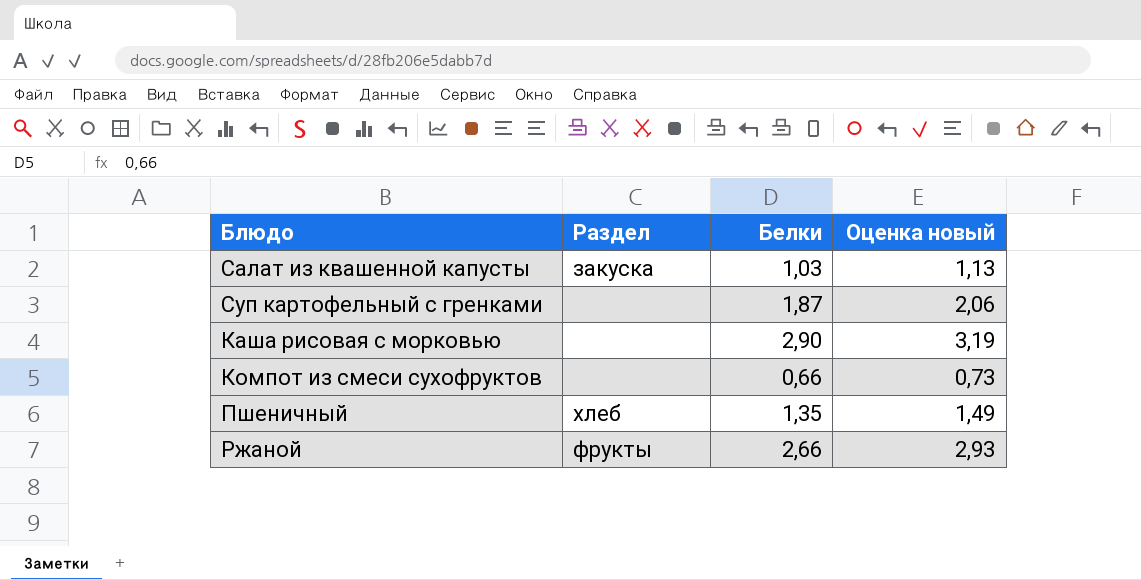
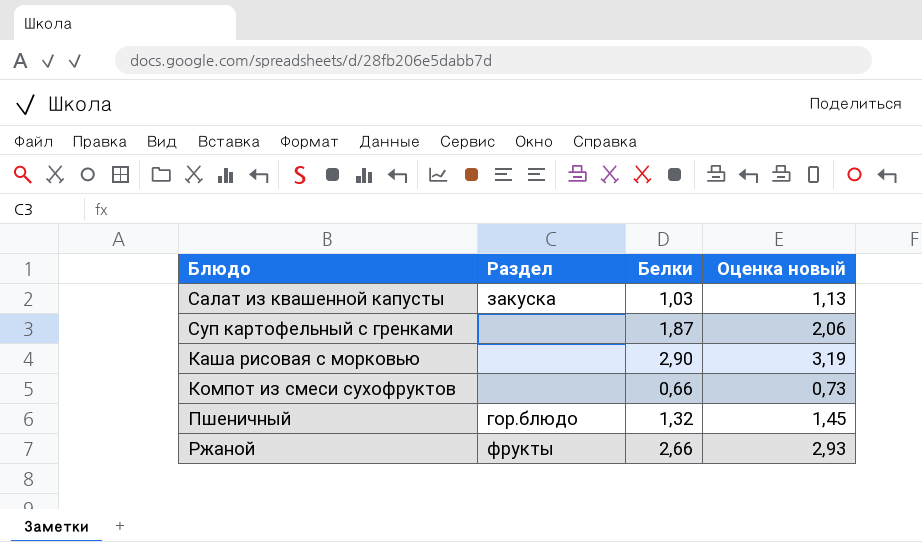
Пшеничный | Раздел: хлеб -> гор.блюдо
Пшеничный | Белки: 1,35 -> 1,32
Пшеничный | Оценка новый: 1,49 -> 1,45

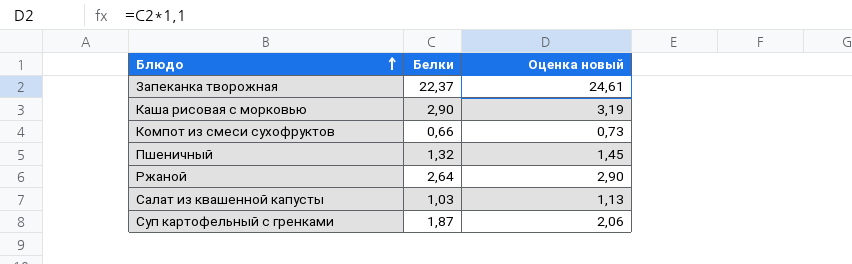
row order: none -> Блюдо ascending
column Раздел | position: 2 -> none
row Запеканка творожная: none -> 22,37 | 24,61
Ржаной | Белки: 2,66 -> 2,64
Ржаной | Оценка новый: 2,93 -> 2,90

